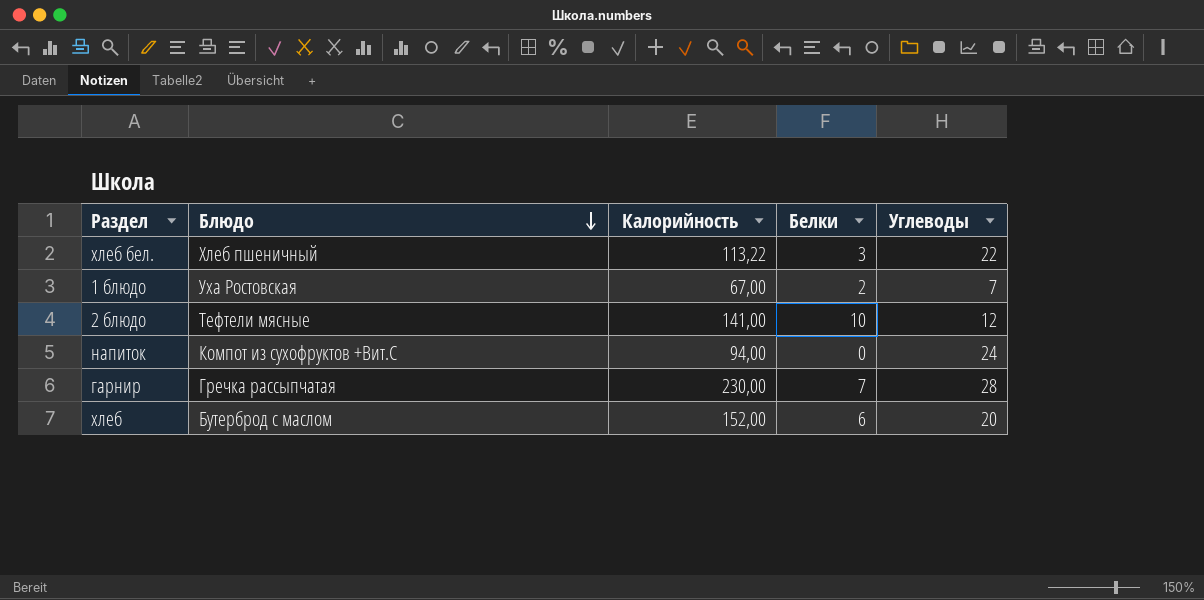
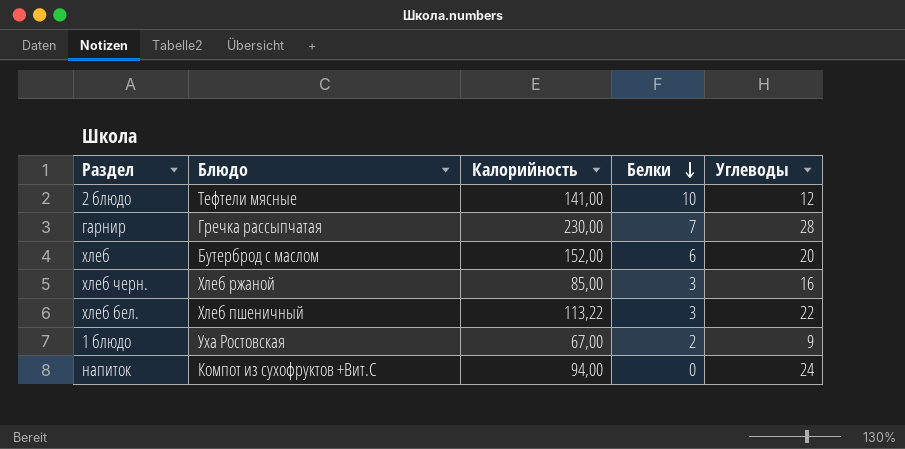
row order: Блюдо descending -> Белки descending
row хлеб черн.: none -> Хлеб ржаной | 85,00 | 3 | 16
1 блюдо | Углеводы: 7 -> 9

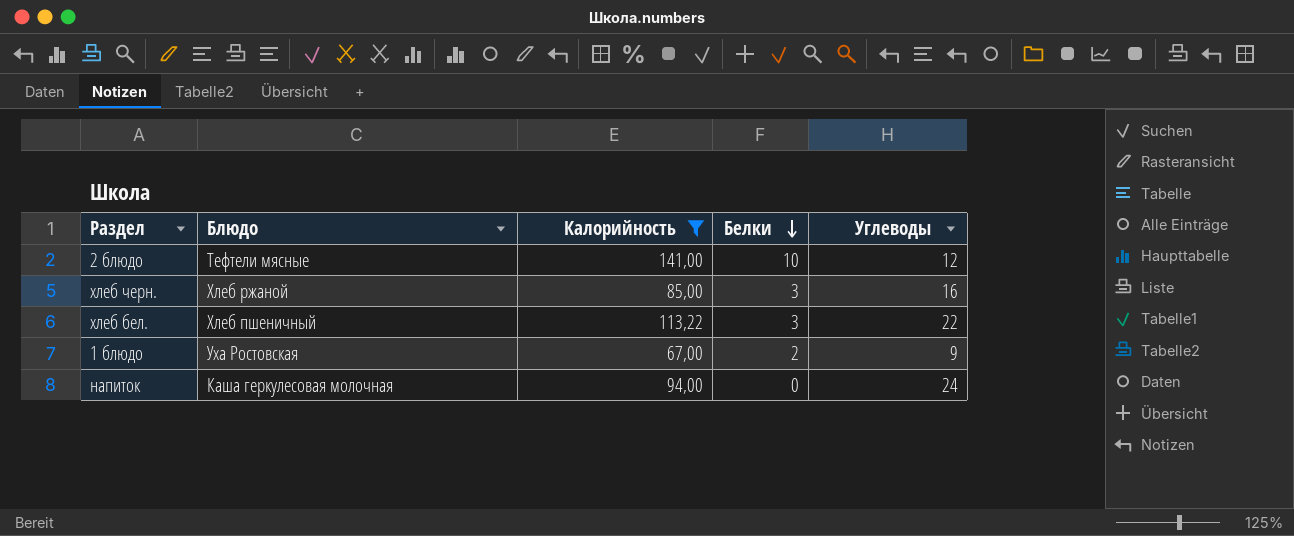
filter: none -> Калорийность <= 141,00
напиток | Блюдо: Компот из сухофруктов +Вит.С -> Каша геркулесовая молочная

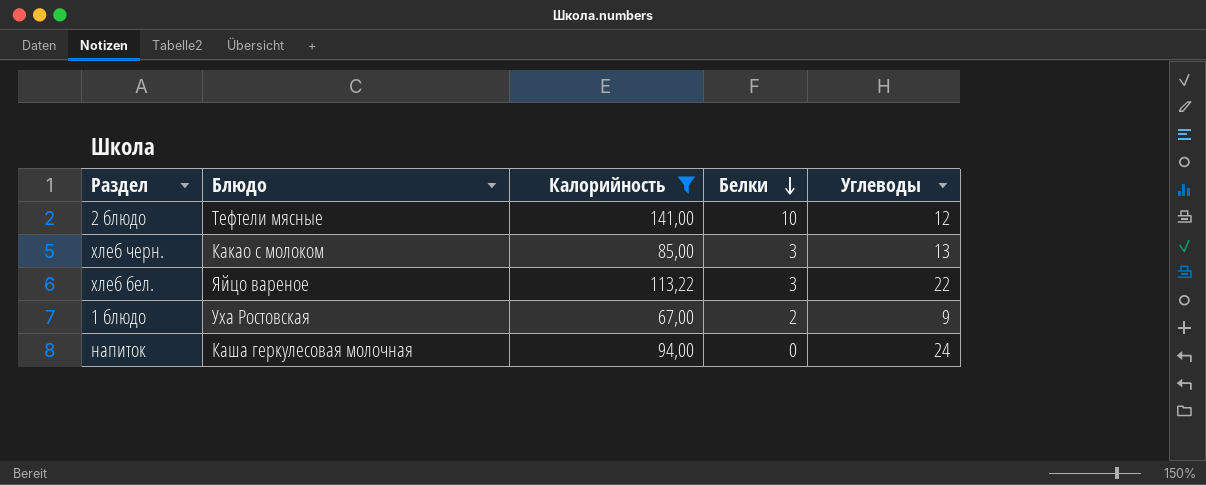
хлеб черн. | Блюдо: Хлеб ржаной -> Какао с молоком
хлеб черн. | Углеводы: 16 -> 13
хлеб бел. | Блюдо: Хлеб пшеничный -> Яйцо вареное

